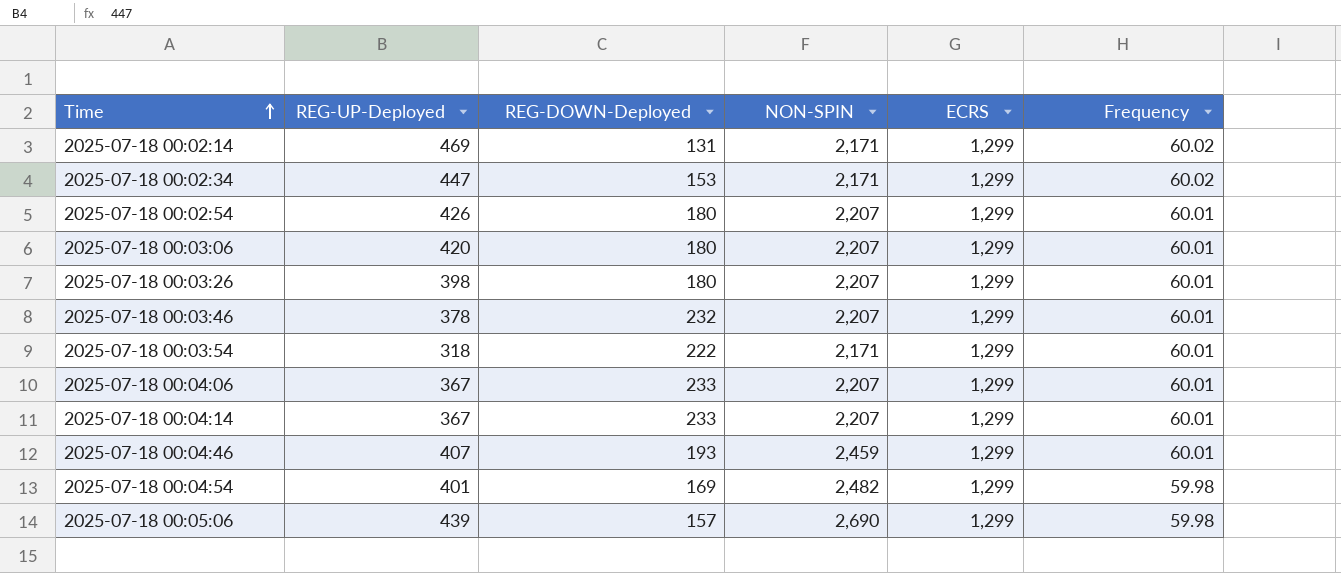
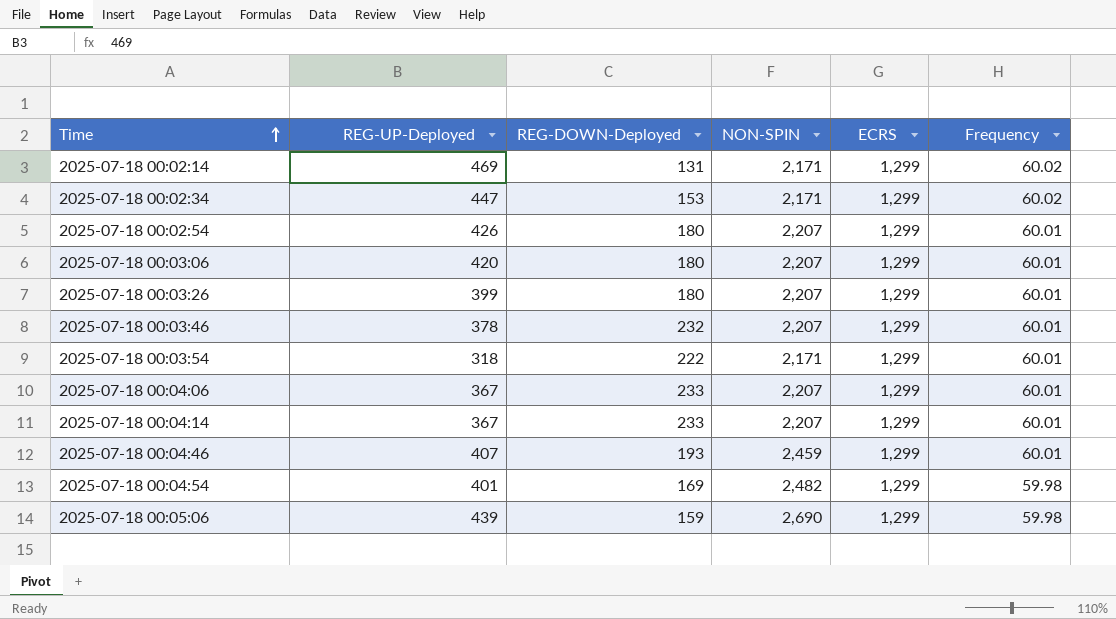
2025-07-18 00:03:26 | REG-UP-Deployed: 398 -> 399
2025-07-18 00:05:06 | REG-DOWN-Deployed: 157 -> 159

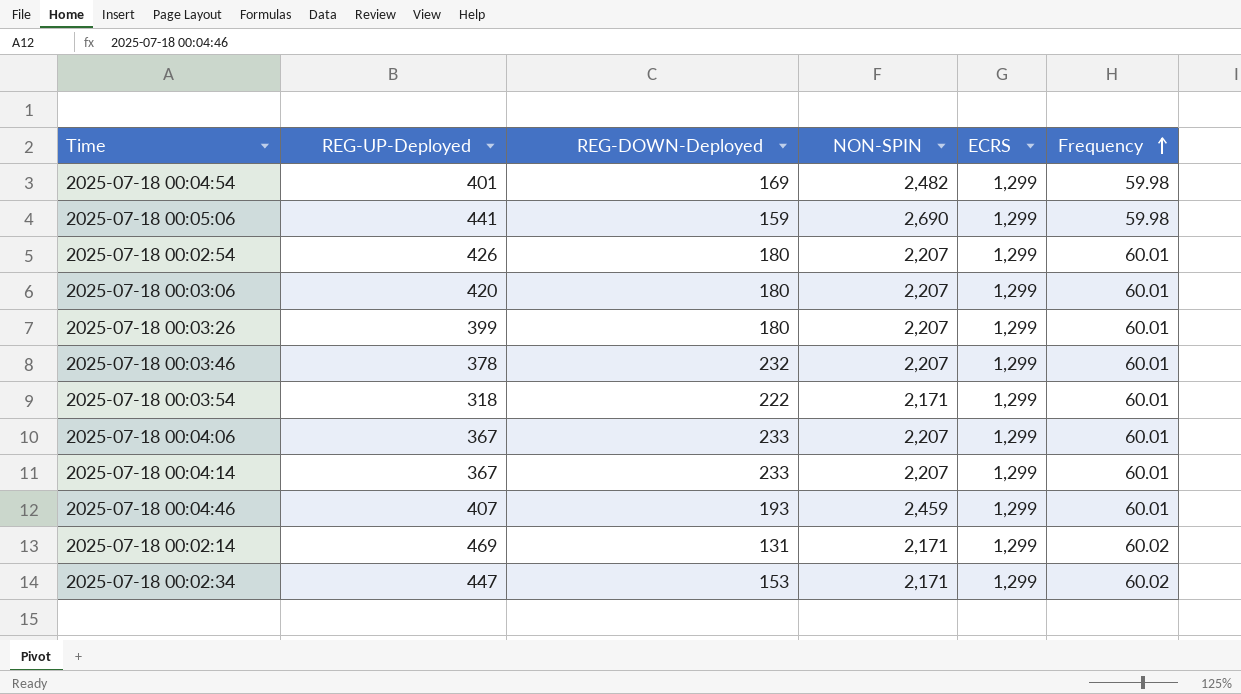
row order: Time ascending -> Frequency ascending
2025-07-18 00:05:06 | REG-UP-Deployed: 439 -> 441

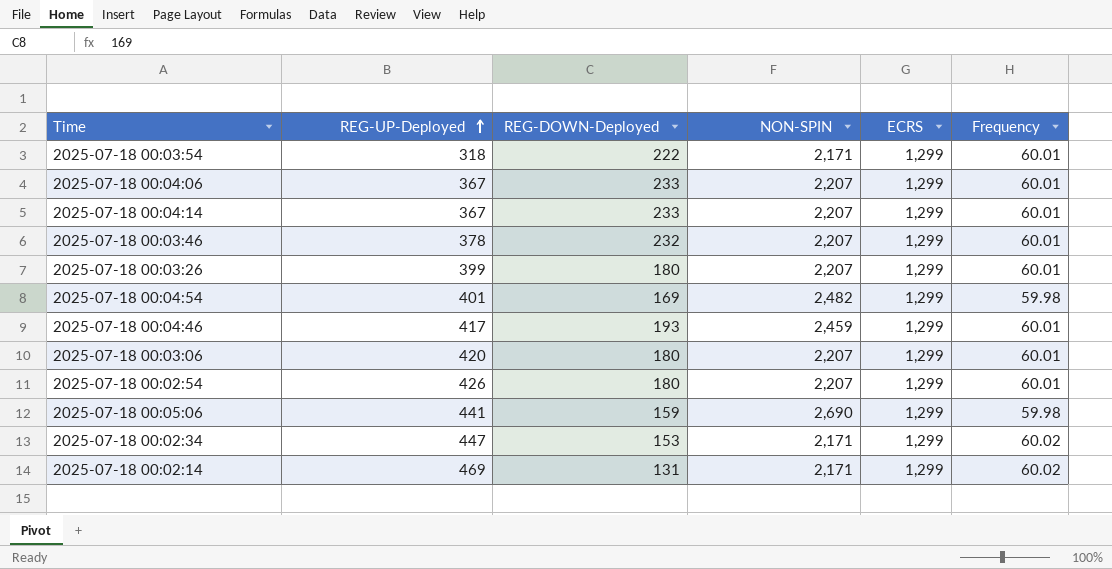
row order: Frequency ascending -> REG-UP-Deployed ascending
2025-07-18 00:04:46 | REG-UP-Deployed: 407 -> 417

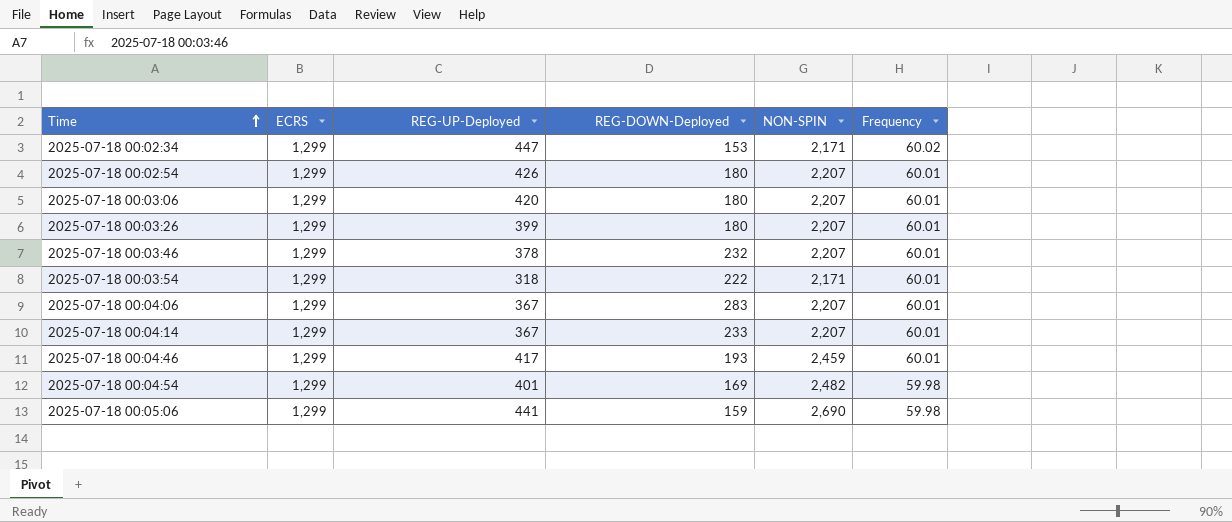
row order: REG-UP-Deployed ascending -> Time ascending
column ECRS | position: 5 -> 2
row 2025-07-18 00:02:14: 469 | 131 | 2,171 | 1,299 | 60.02 -> none
2025-07-18 00:04:06 | REG-DOWN-Deployed: 233 -> 283

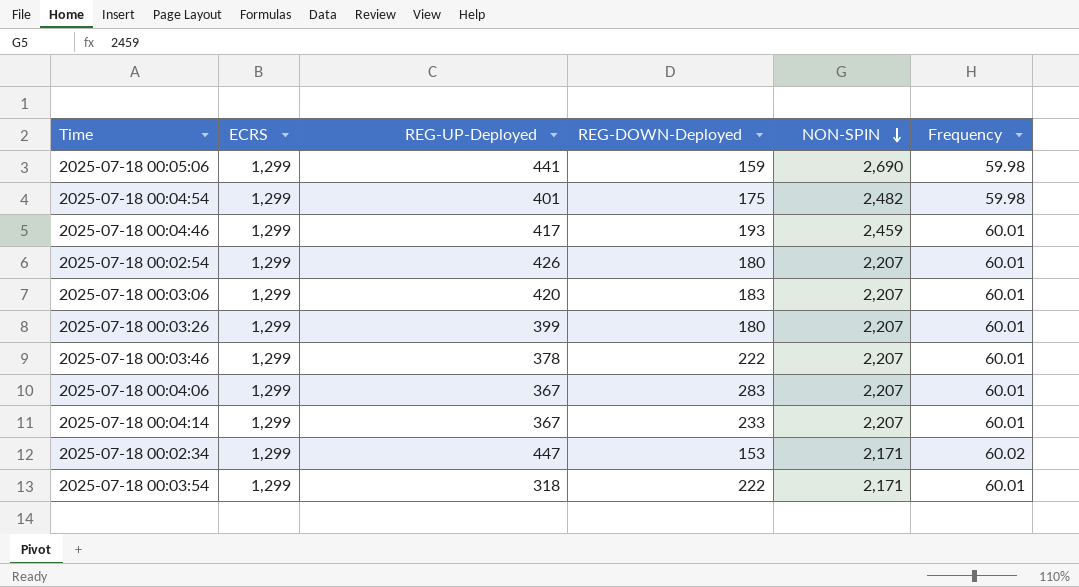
row order: Time ascending -> NON-SPIN descending
2025-07-18 00:04:54 | REG-DOWN-Deployed: 169 -> 175
2025-07-18 00:03:06 | REG-DOWN-Deployed: 180 -> 183
2025-07-18 00:03:46 | REG-DOWN-Deployed: 232 -> 222

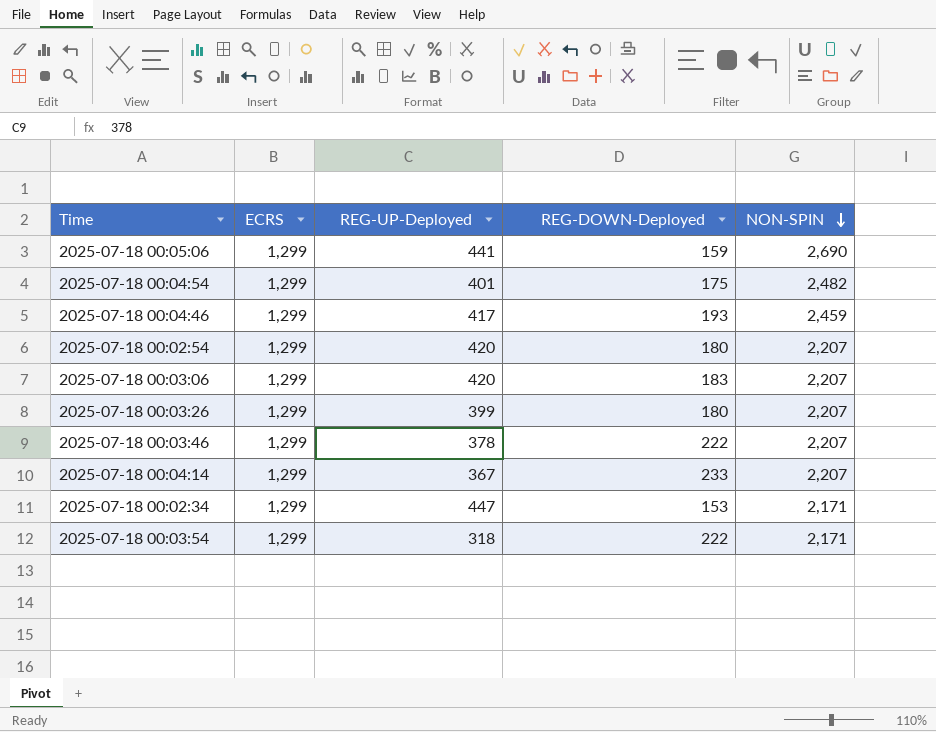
column Frequency | position: 6 -> none
row 2025-07-18 00:04:06: 1,299 | 367 | 283 | 2,207 | 60.01 -> none
2025-07-18 00:02:54 | REG-UP-Deployed: 426 -> 420

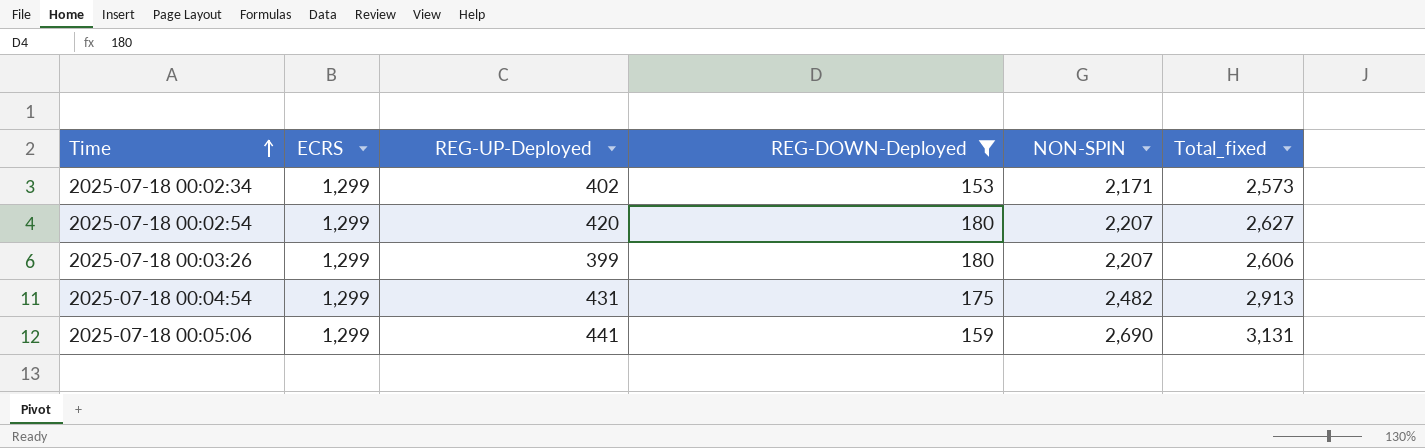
filter: none -> REG-DOWN-Deployed <= 180
row order: NON-SPIN descending -> Time ascending
column Total_fixed | formula: none -> [REG-UP-Deployed] + [NON-SPIN]
2025-07-18 00:02:34 | REG-UP-Deployed: 447 -> 402
2025-07-18 00:04:54 | REG-UP-Deployed: 401 -> 431

